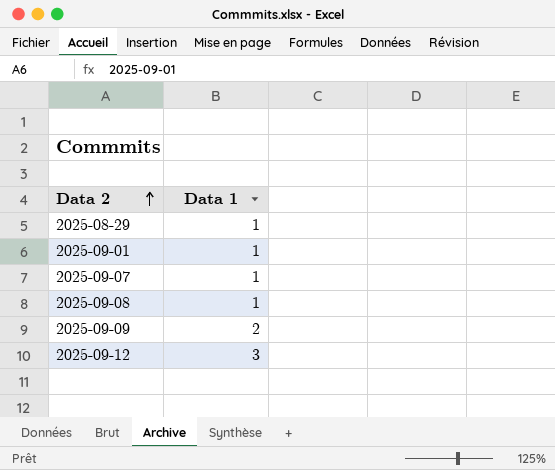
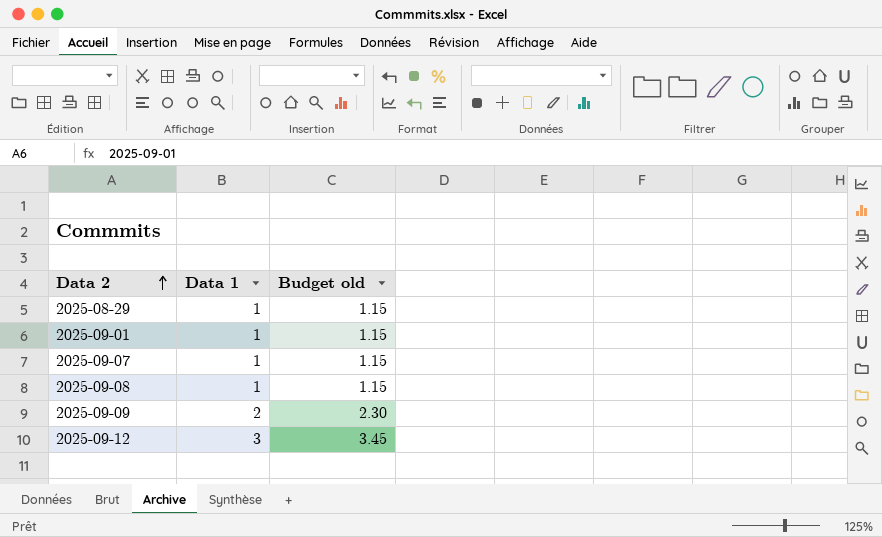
column Budget old | formula: none -> [Data 1] * 1.15

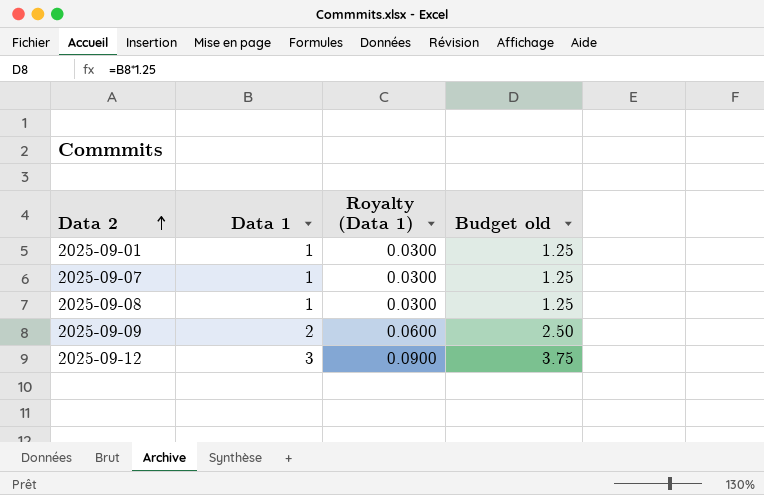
column Royalty (Data 1) | formula: none -> [Data 1] * 0.03
column Budget old | formula: [Data 1] * 1.15 -> [Data 1] * 1.25
row 2025-08-29: 1 | 1.15 -> none

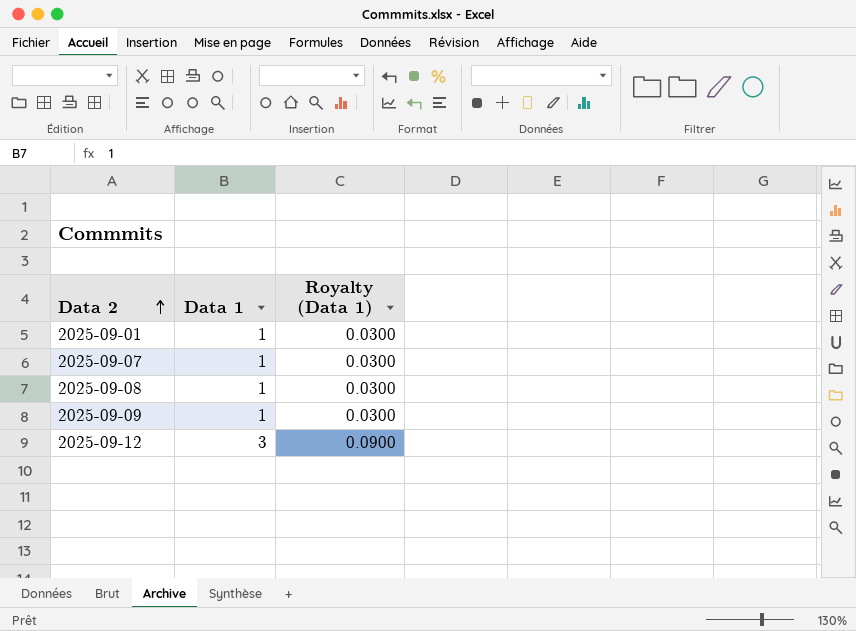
column Budget old | formula: [Data 1] * 1.25 -> none
2025-09-09 | Data 1: 2 -> 1
2025-09-09 | Royalty (Data 1): 0.0600 -> 0.0300

